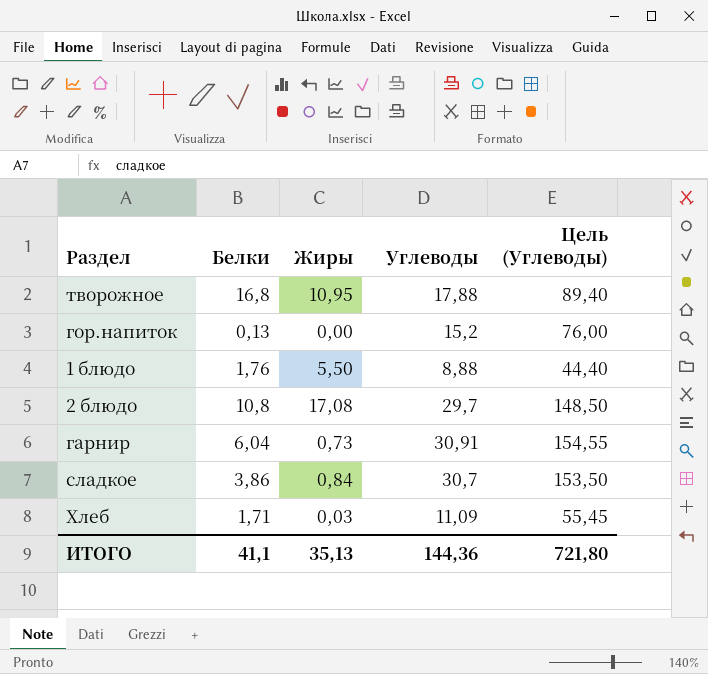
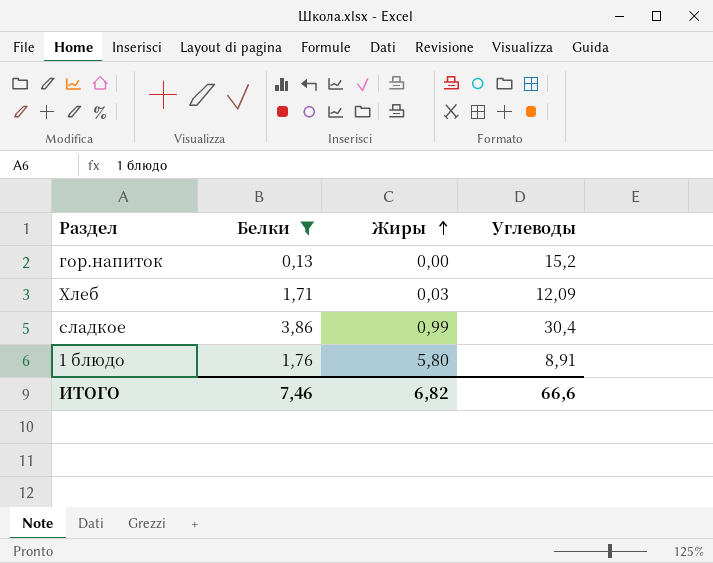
filter: none -> Белки <= 3,86
row order: none -> Жиры ascending
column Цель (Углеводы) | formula: [Углеводы] * 5 -> none
Хлеб | Углеводы: 11,09 -> 12,09
сладкое | Жиры: 0,84 -> 0,99
сладкое | Углеводы: 30,7 -> 30,4
1 блюдо | Жиры: 5,50 -> 5,80
1 блюдо | Углеводы: 8,88 -> 8,91
ИТОГО | Белки: 41,1 -> 7,46
ИТОГО | Жиры: 35,13 -> 6,82
ИТОГО | Углеводы: 144,36 -> 66,6

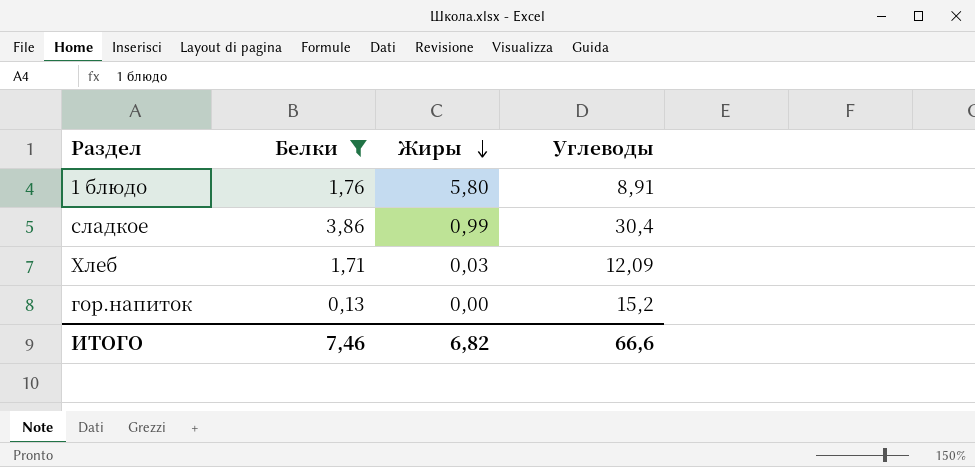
row order: Жиры ascending -> Жиры descending

